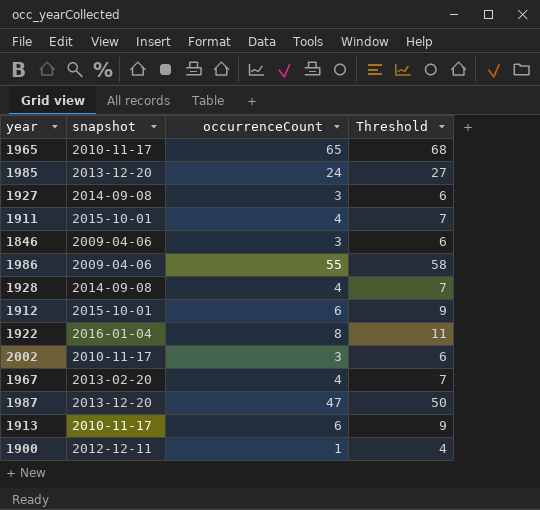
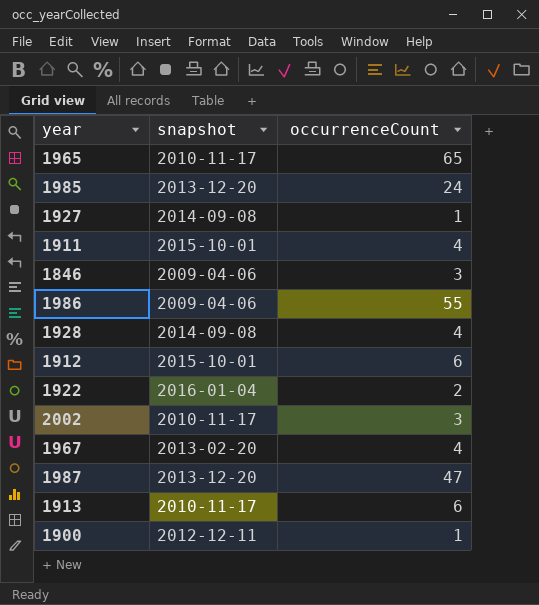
column Threshold | formula: [occurrenceCount] + 3 -> none
1927 | occurrenceCount: 3 -> 1
1922 | occurrenceCount: 8 -> 2

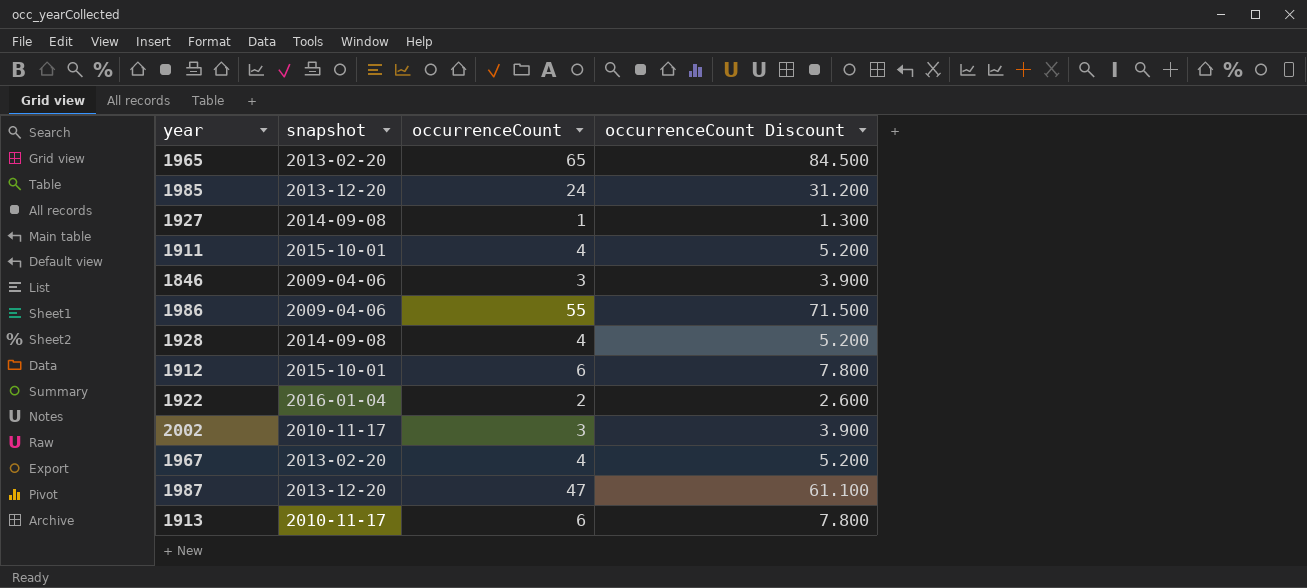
column occurrenceCount Discount | formula: none -> [occurrenceCount] * 1.3
row 1900: 2012-12-11 | 1 -> none
1965 | snapshot: 2010-11-17 -> 2013-02-20

